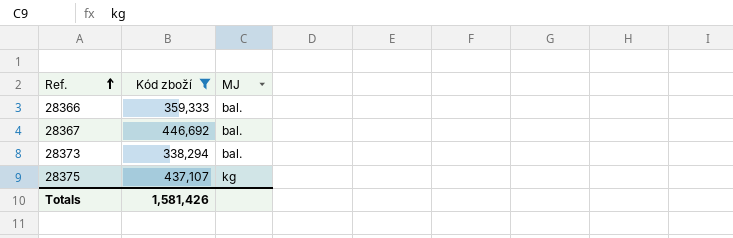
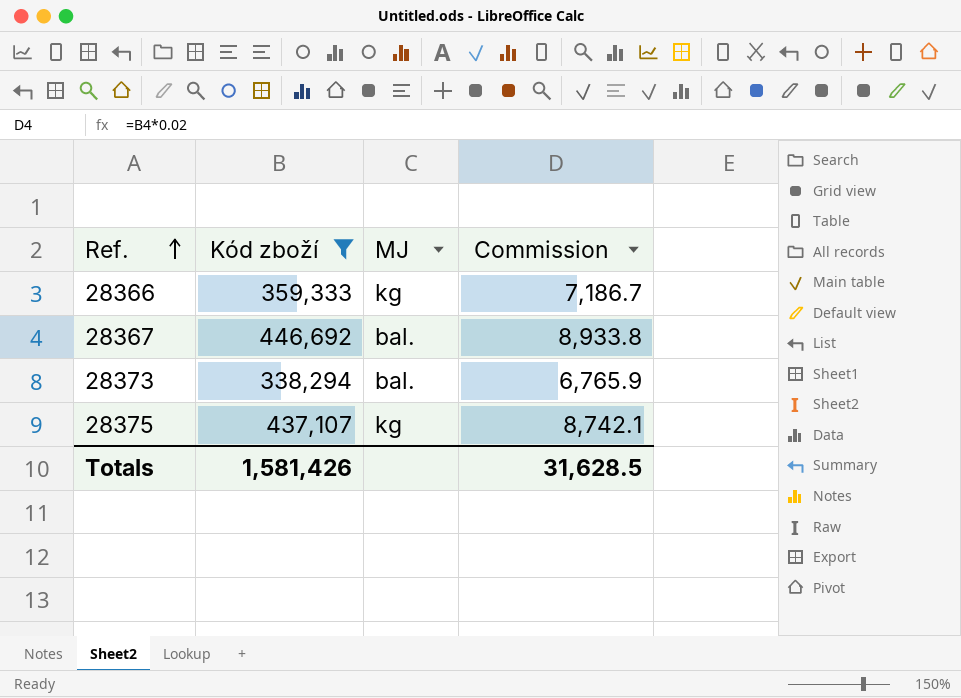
column Commission | formula: none -> [Kód zboží] * 0.02
28366 | MJ: bal. -> kg

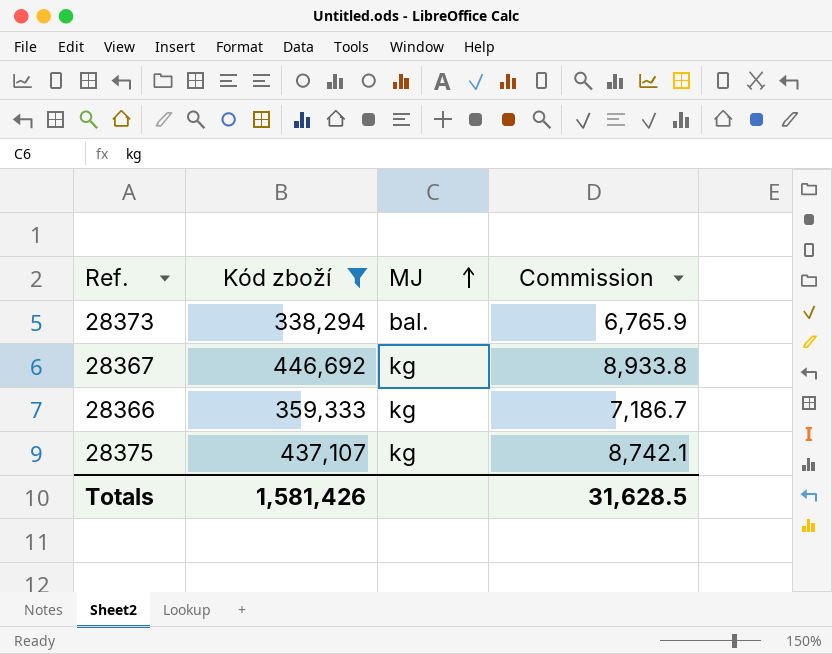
row order: Ref. ascending -> MJ ascending
28367 | MJ: bal. -> kg

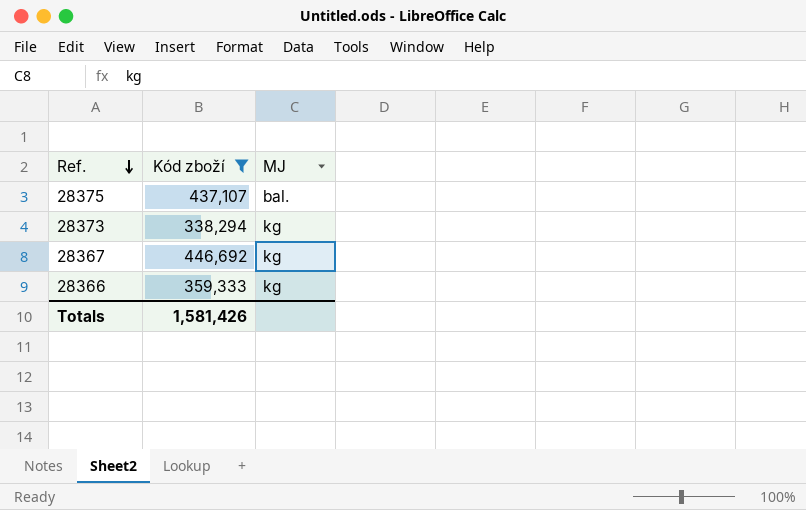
row order: MJ ascending -> Ref. descending
column Commission | formula: [Kód zboží] * 0.02 -> none
28375 | MJ: kg -> bal.
28373 | MJ: bal. -> kg

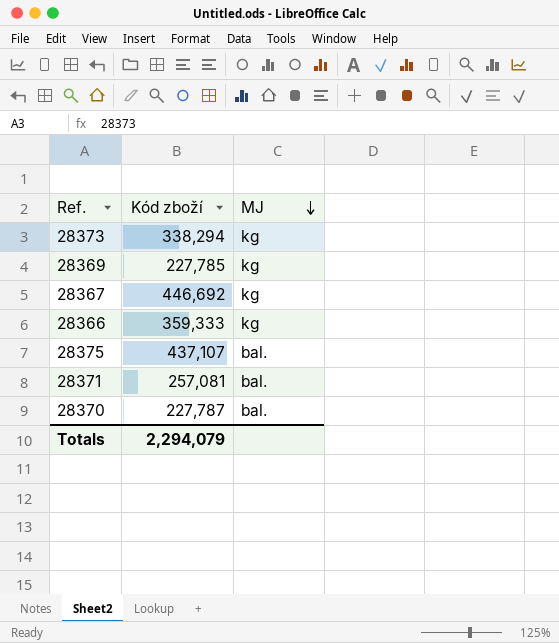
filter: Kód zboží >= 338,294 -> none
row order: Ref. descending -> MJ descending
Totals | Kód zboží: 1,581,426 -> 2,294,079

